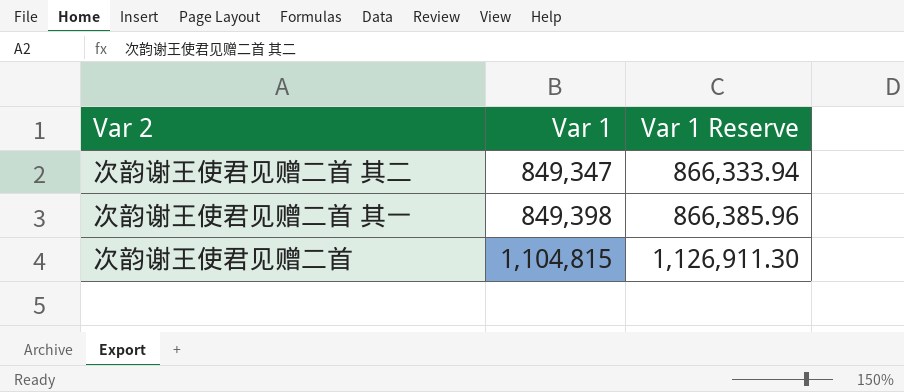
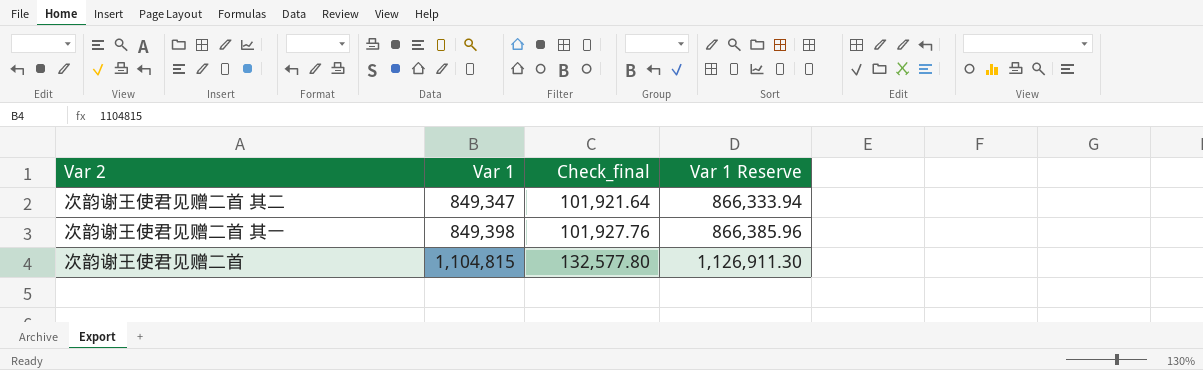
column Check_final | formula: none -> [Var 1] * 0.12

